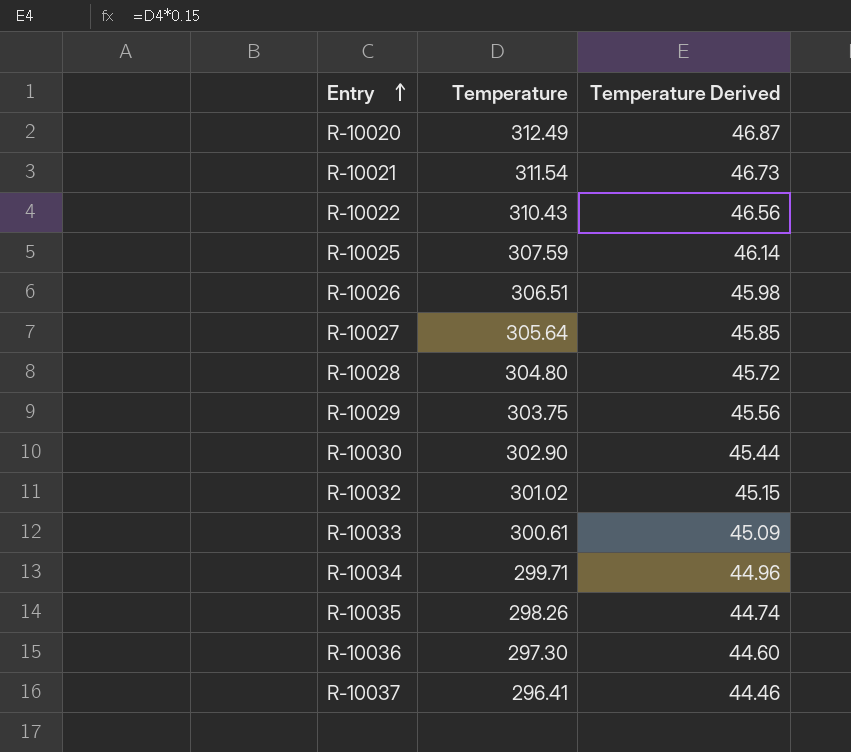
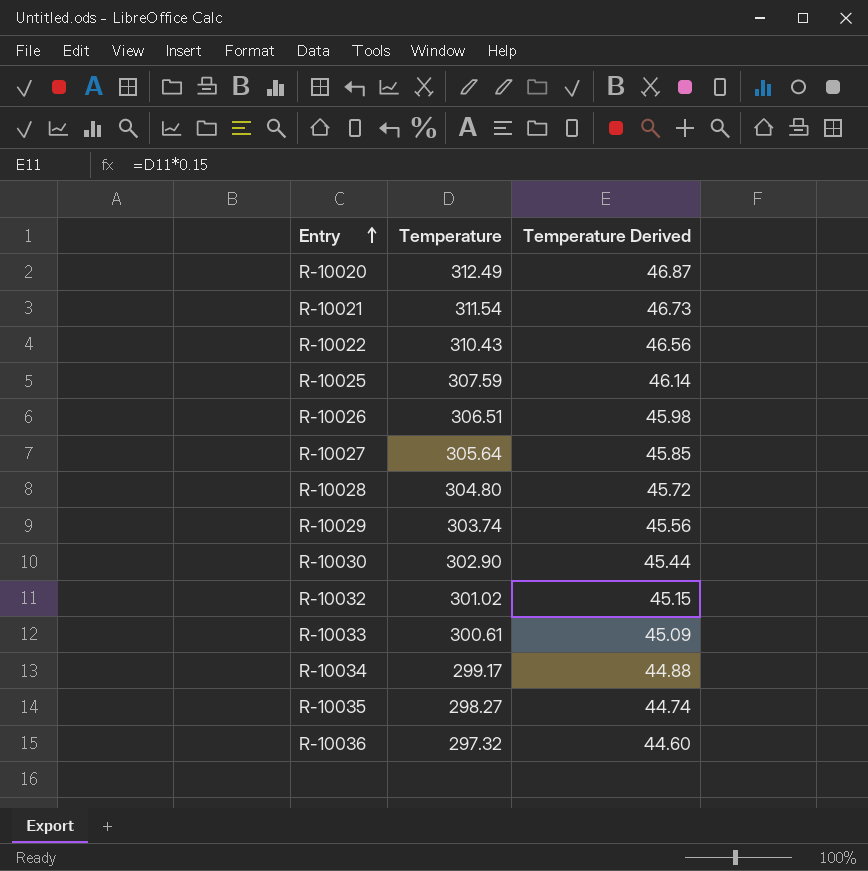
row R-10037: 296.41 | 44.46 -> none
R-10029 | Temperature: 303.75 -> 303.74
R-10034 | Temperature: 299.71 -> 299.17
R-10034 | Temperature Derived: 44.96 -> 44.88
R-10035 | Temperature: 298.26 -> 298.27
R-10036 | Temperature: 297.30 -> 297.32

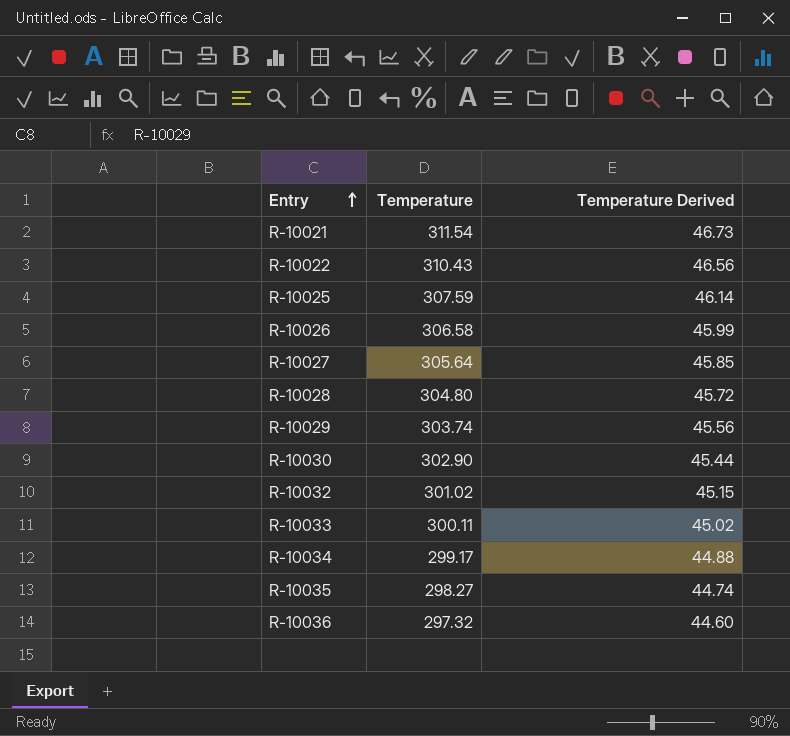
row R-10020: 312.49 | 46.87 -> none
R-10026 | Temperature: 306.51 -> 306.58
R-10026 | Temperature Derived: 45.98 -> 45.99
R-10033 | Temperature: 300.61 -> 300.11
R-10033 | Temperature Derived: 45.09 -> 45.02

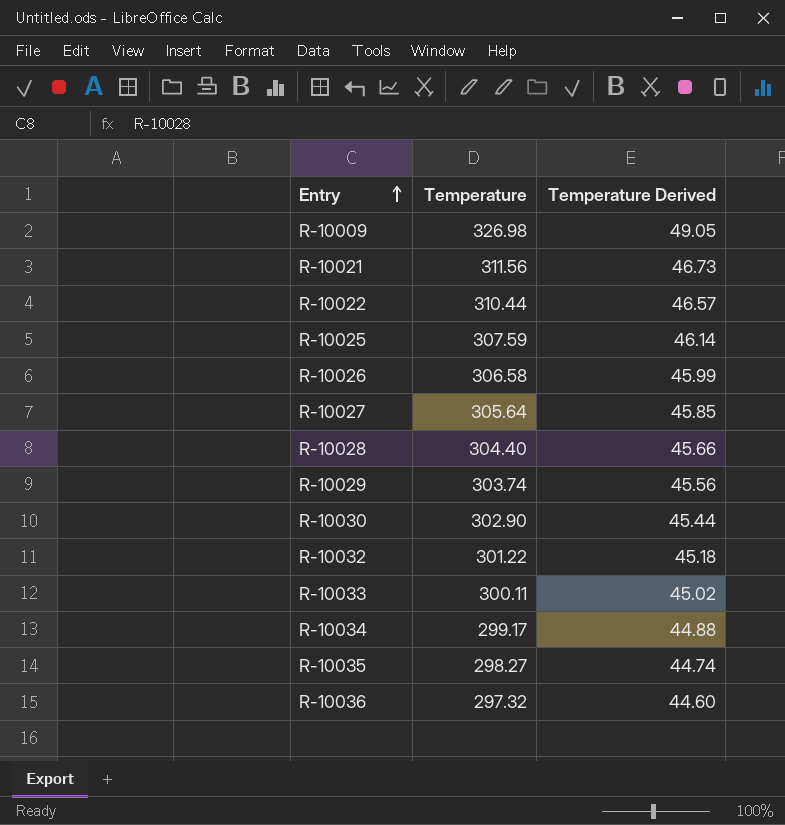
row R-10009: none -> 326.98 | 49.05
R-10021 | Temperature: 311.54 -> 311.56
R-10022 | Temperature: 310.43 -> 310.44
R-10022 | Temperature Derived: 46.56 -> 46.57
R-10028 | Temperature: 304.80 -> 304.40
R-10028 | Temperature Derived: 45.72 -> 45.66
R-10032 | Temperature: 301.02 -> 301.22
R-10032 | Temperature Derived: 45.15 -> 45.18

